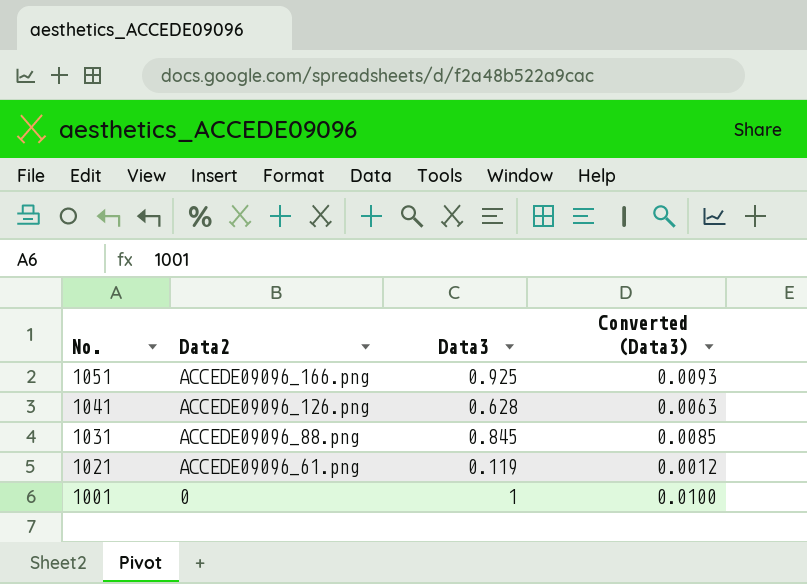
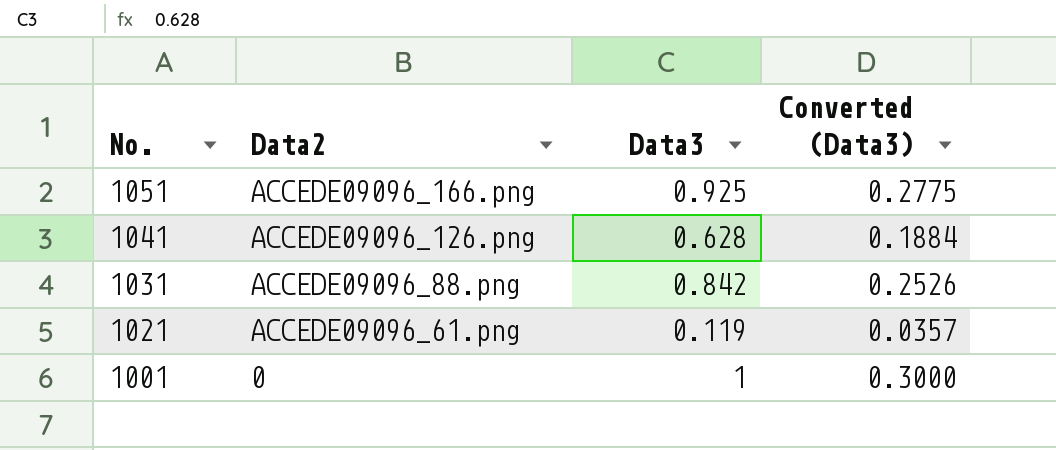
column Converted (Data3) | formula: [Data3] * 0.01 -> [Data3] * 0.3
1031 | Data3: 0.845 -> 0.842

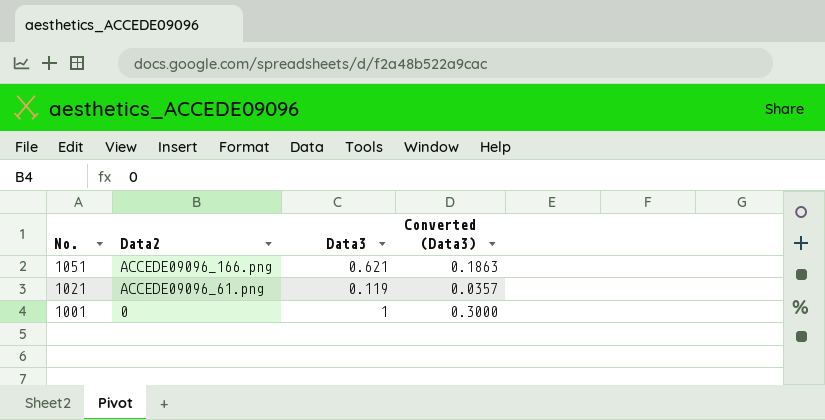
row 1041: ACCEDE09096_126.png | 0.628 | 0.1884 -> none
row 1031: ACCEDE09096_88.png | 0.842 | 0.2526 -> none
1051 | Data3: 0.925 -> 0.621
1051 | Converted (Data3): 0.2775 -> 0.1863

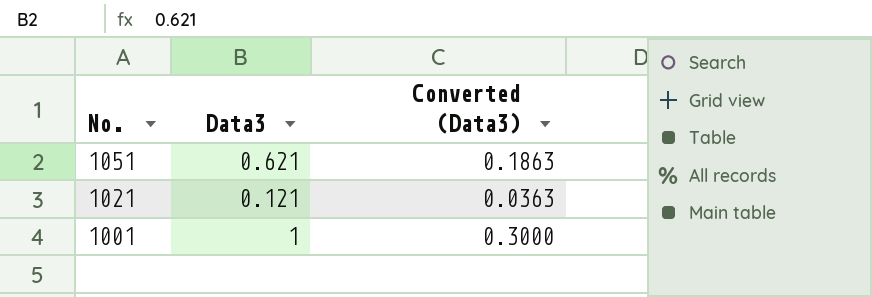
column Data2 | position: 2 -> none
1021 | Data3: 0.119 -> 0.121
1021 | Converted (Data3): 0.0357 -> 0.0363

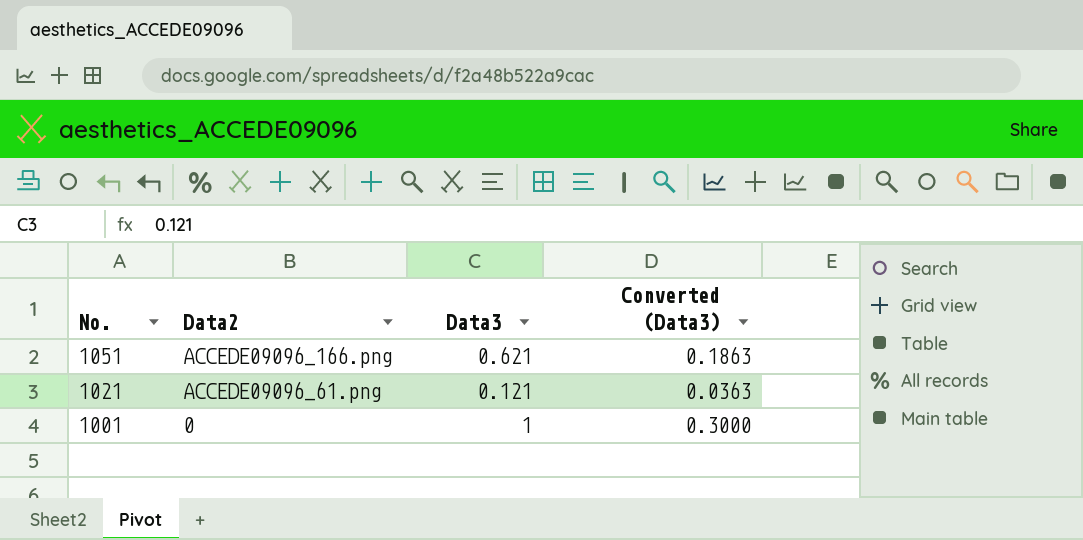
column Data2 | position: none -> 2

